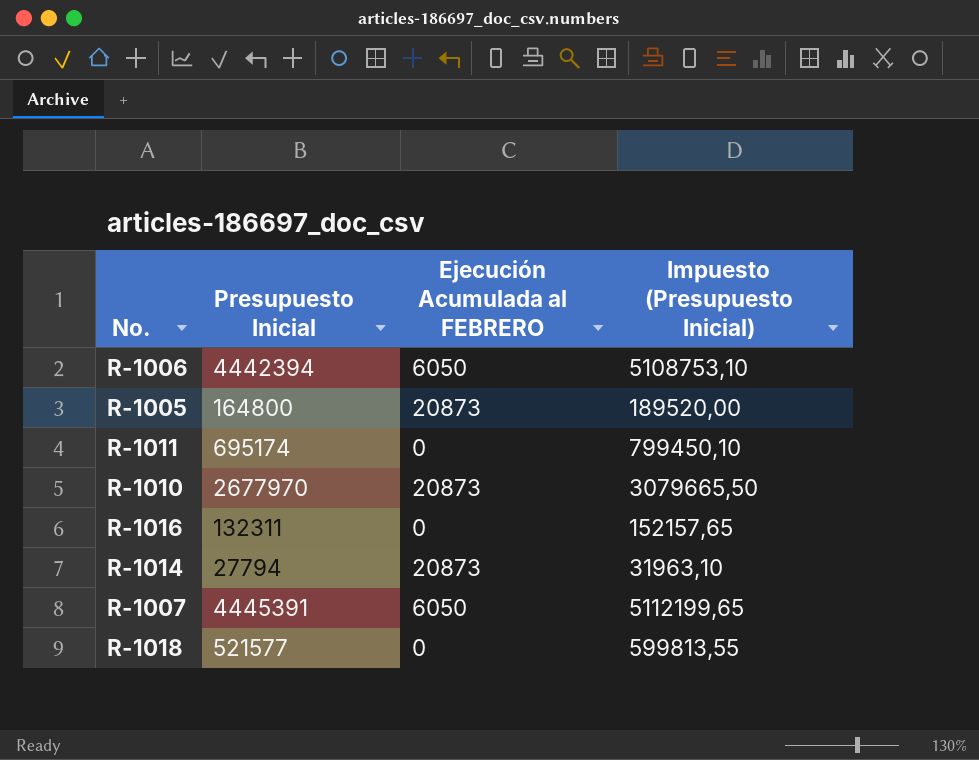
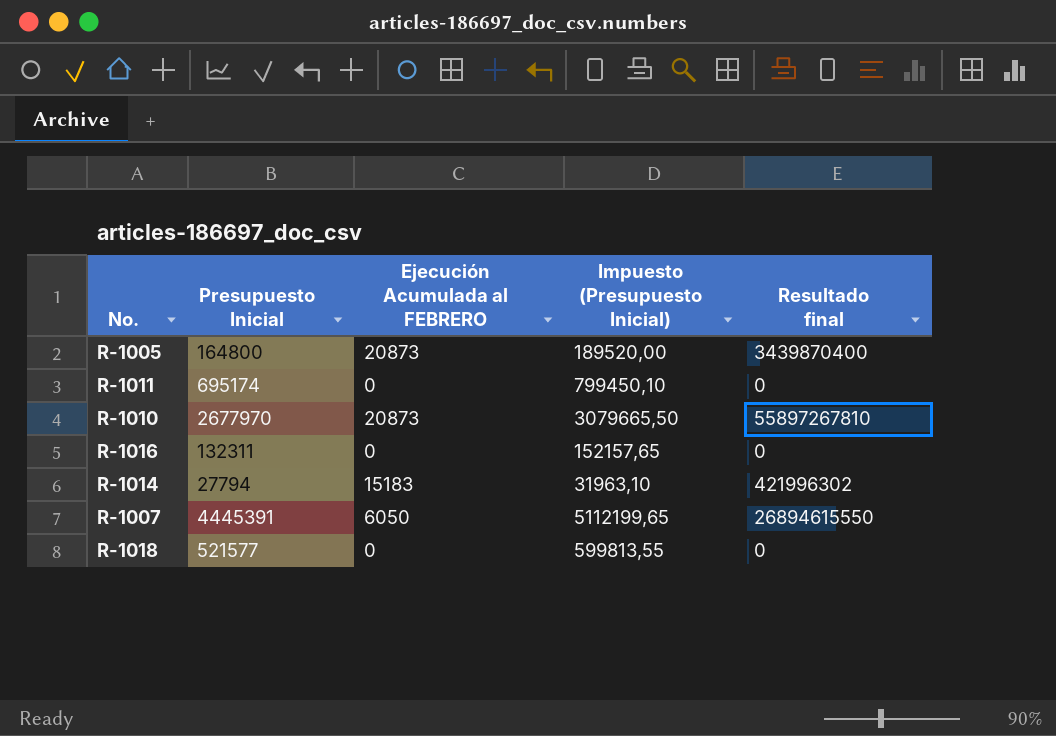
column Resultado final | formula: none -> [Presupuesto Inicial] * [Ejecución Acumulada al FEBRERO]
row R-1006: 4442394 | 6050 | 5108753,10 -> none
R-1014 | Ejecución Acumulada al FEBRERO: 20873 -> 15183

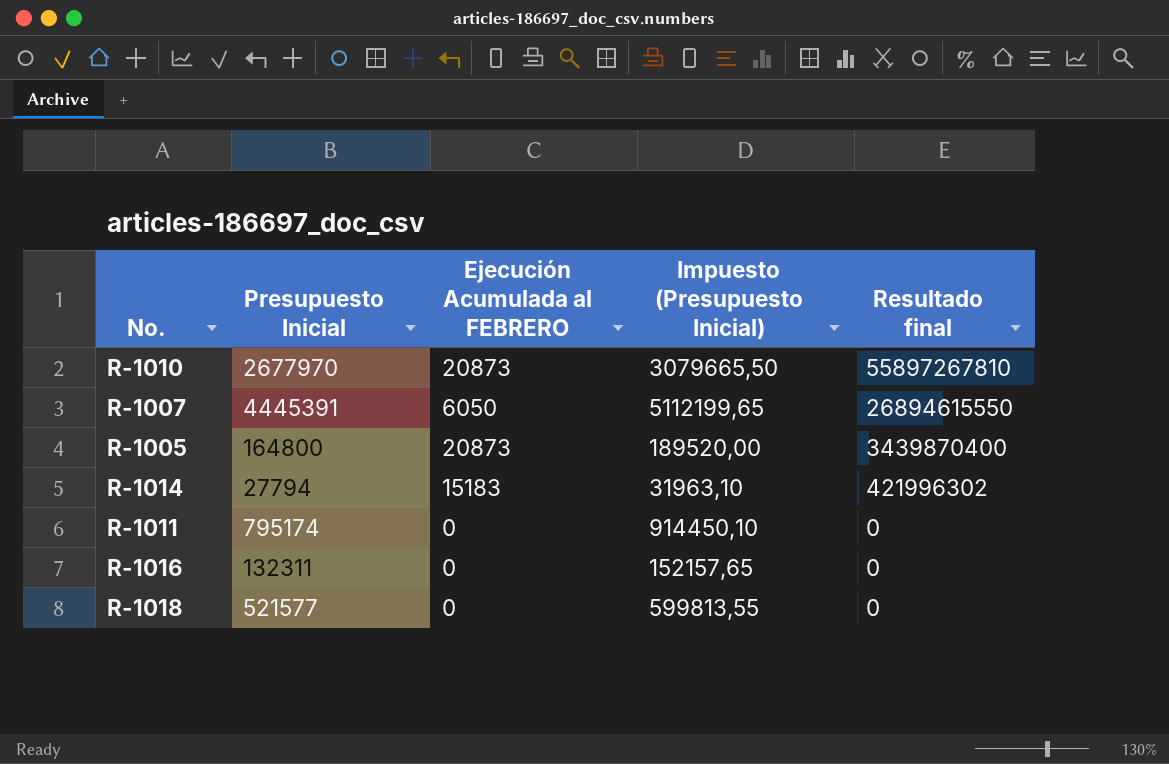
row order: none -> Resultado final descending
R-1011 | Presupuesto Inicial: 695174 -> 795174
R-1011 | Impuesto (Presupuesto Inicial): 799450,10 -> 914450,10

